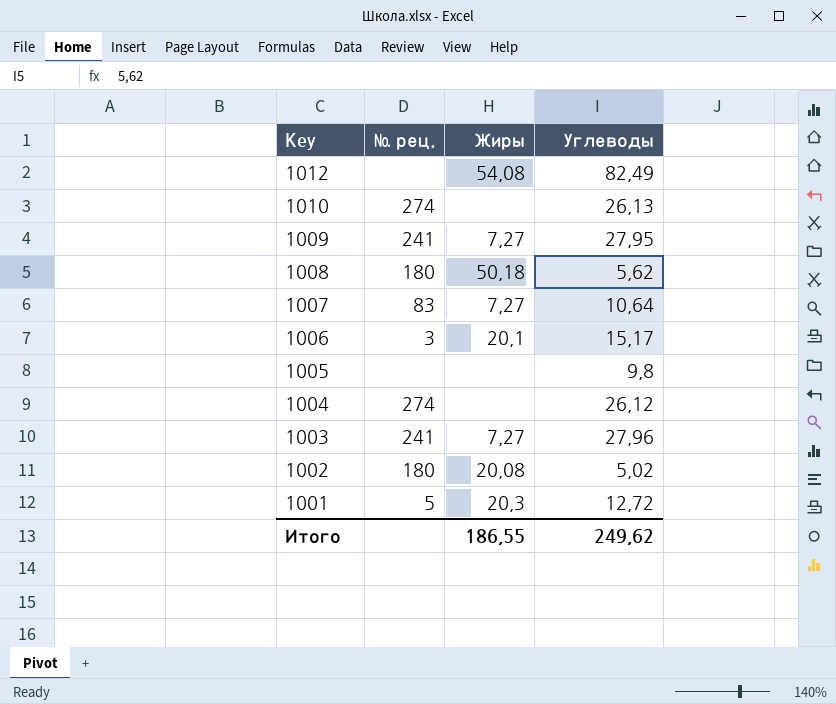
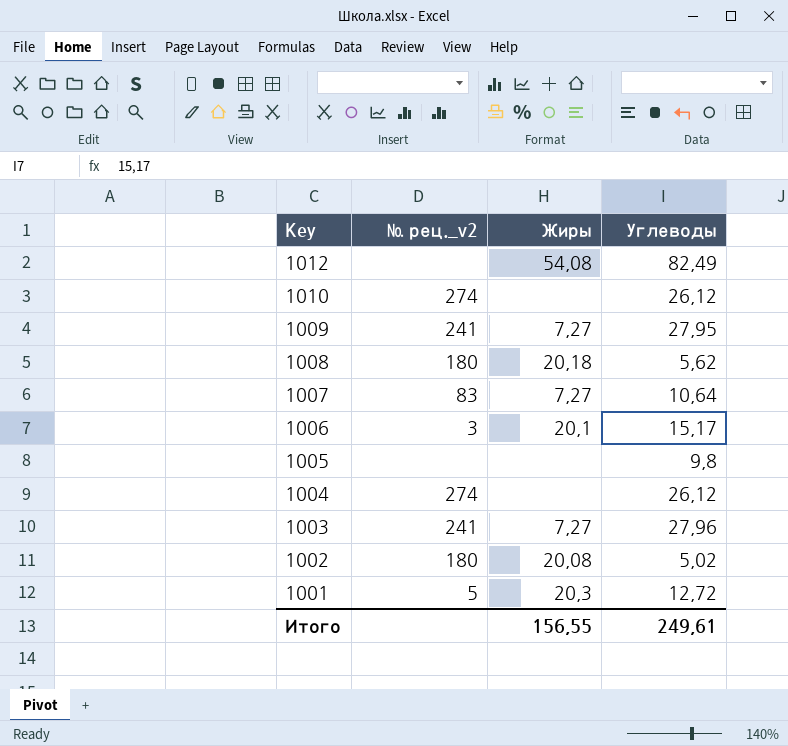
column name: № рец. -> № рец._v2
1010 | Углеводы: 26,13 -> 26,12
1008 | Жиры: 50,18 -> 20,18
Итого | Жиры: 186,55 -> 156,55
Итого | Углеводы: 249,62 -> 249,61

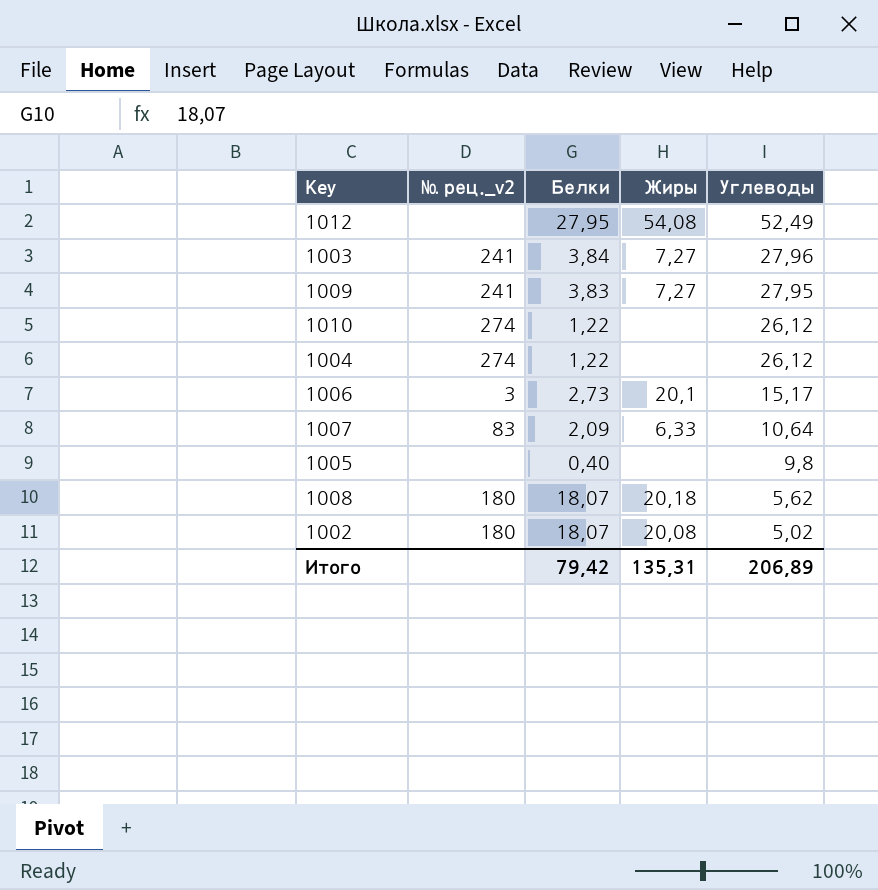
row order: Key descending -> Углеводы descending
column Белки | position: none -> 3
row 1001: 5 | 20,3 | 12,72 -> none
1012 | Углеводы: 82,49 -> 52,49
1007 | Жиры: 7,27 -> 6,33
Итого | Жиры: 156,55 -> 135,31
Итого | Углеводы: 249,61 -> 206,89

